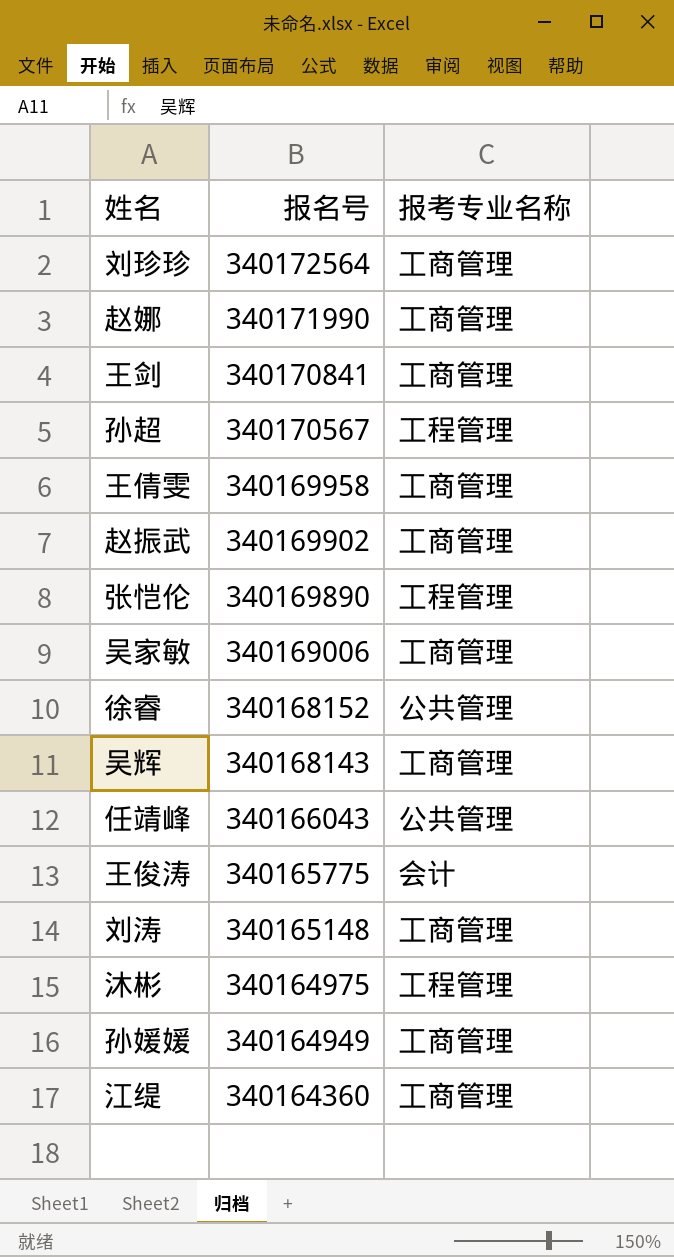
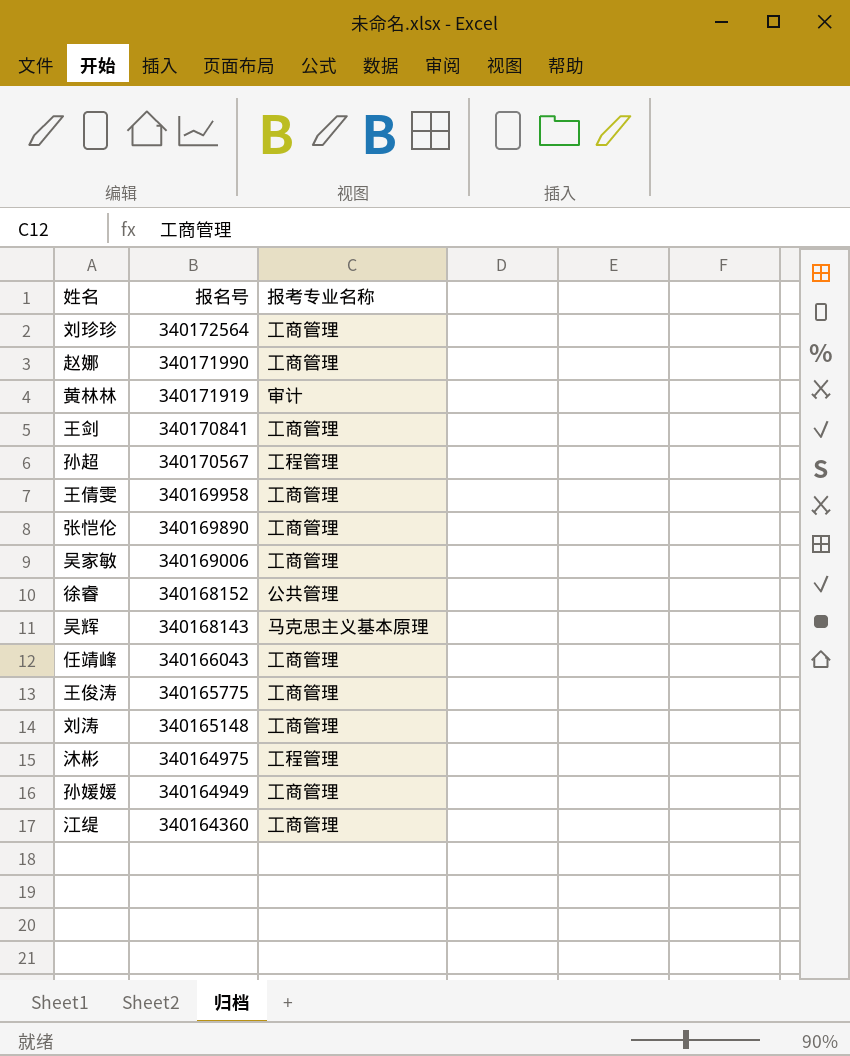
row 赵振武: 340169902 | 工商管理 -> none
row 黄林林: none -> 340171919 | 审计
张恺伦 | 报考专业名称: 工程管理 -> 工商管理
吴辉 | 报考专业名称: 工商管理 -> 马克思主义基本原理
任靖峰 | 报考专业名称: 公共管理 -> 工商管理
王俊涛 | 报考专业名称: 会计 -> 工商管理

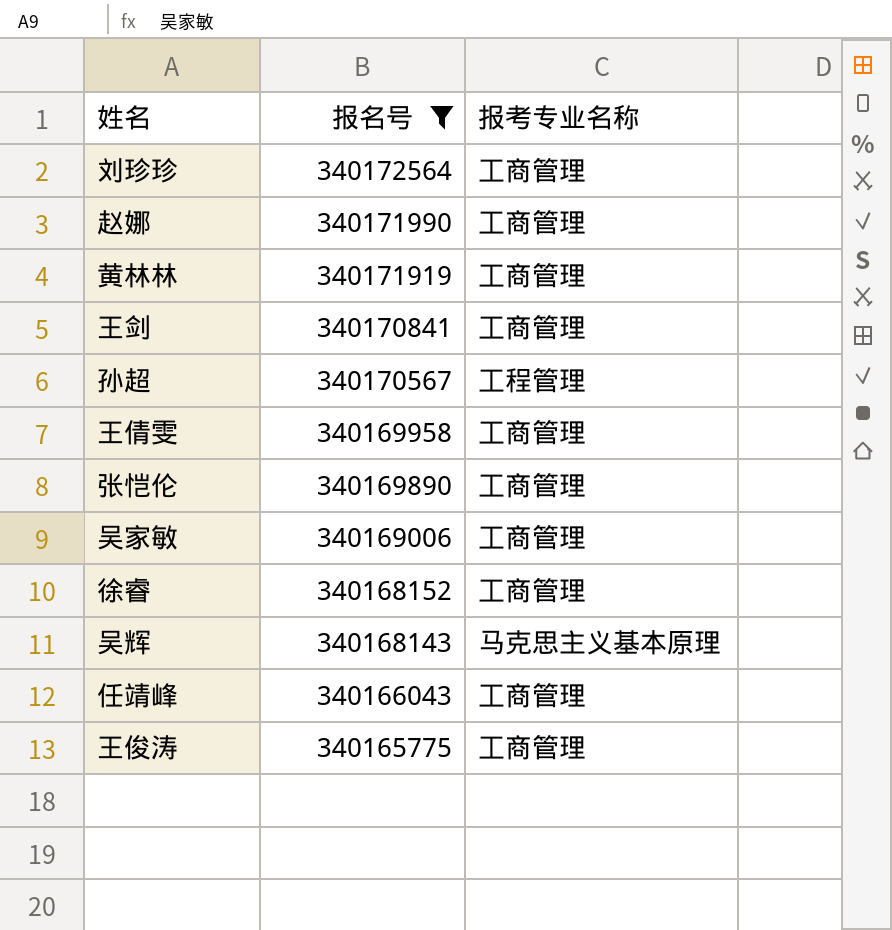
filter: none -> 报名号 >= 340165775
黄林林 | 报考专业名称: 审计 -> 工商管理
徐睿 | 报考专业名称: 公共管理 -> 工商管理

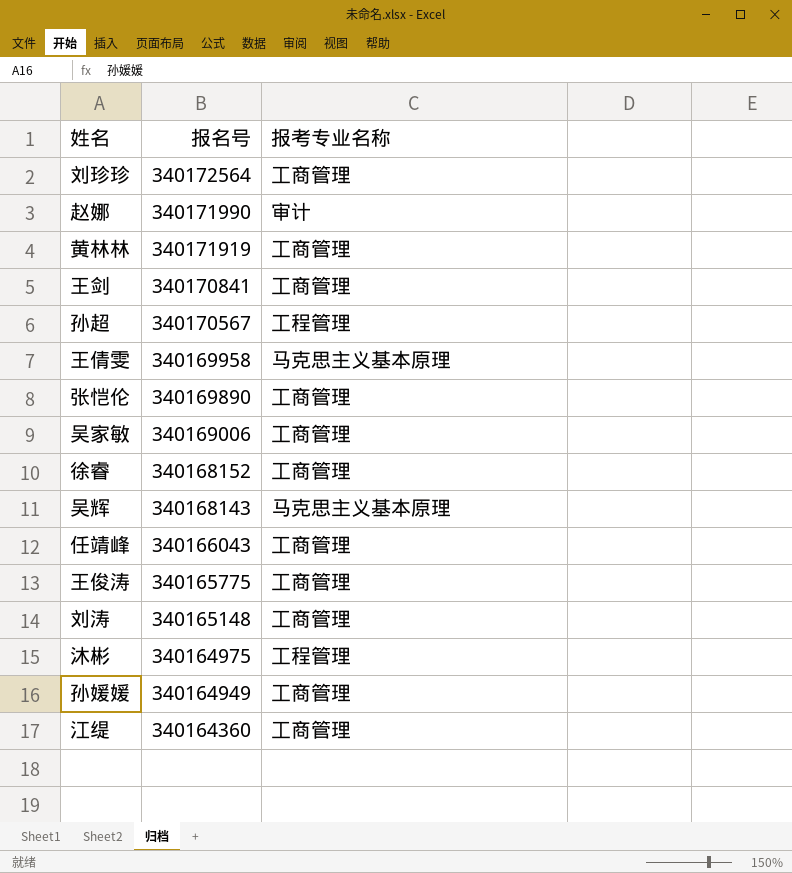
filter: 报名号 >= 340165775 -> none
赵娜 | 报考专业名称: 工商管理 -> 审计
王倩雯 | 报考专业名称: 工商管理 -> 马克思主义基本原理

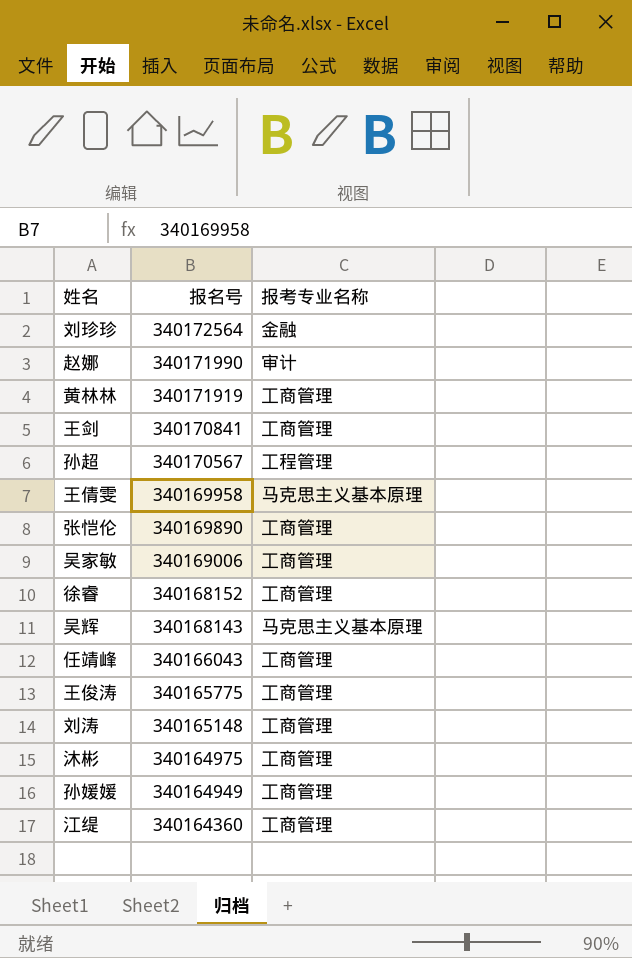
刘珍珍 | 报考专业名称: 工商管理 -> 金融
沐彬 | 报考专业名称: 工程管理 -> 工商管理

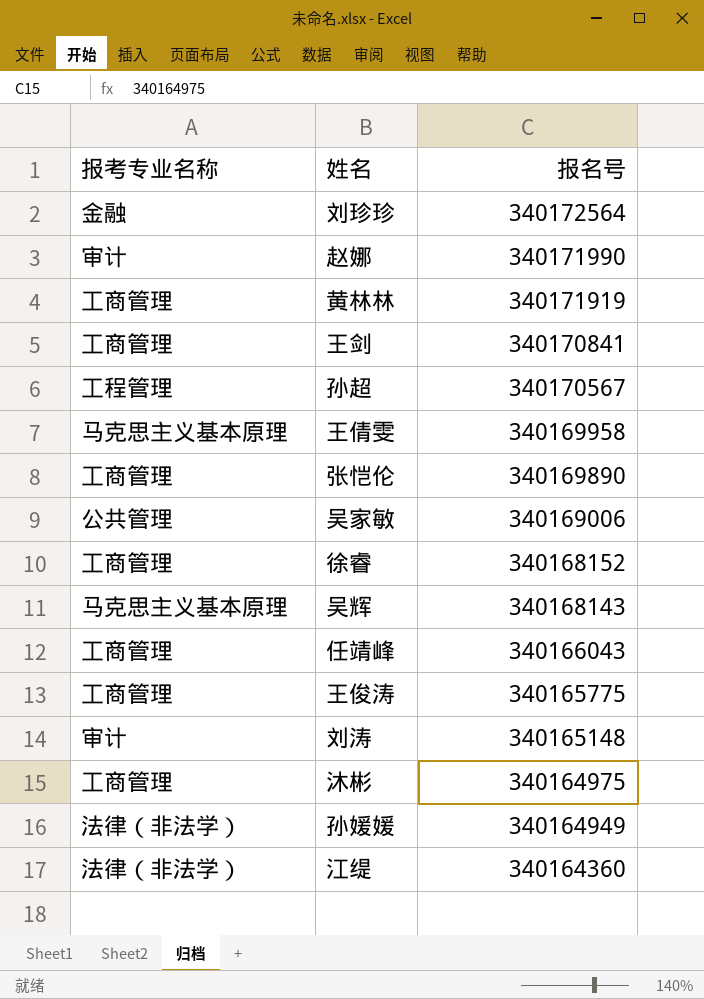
column 报考专业名称 | position: 3 -> 1
吴家敏 | 报考专业名称: 工商管理 -> 公共管理
刘涛 | 报考专业名称: 工商管理 -> 审计
孙媛媛 | 报考专业名称: 工商管理 -> 法律（非法学）
江缇 | 报考专业名称: 工商管理 -> 法律（非法学）

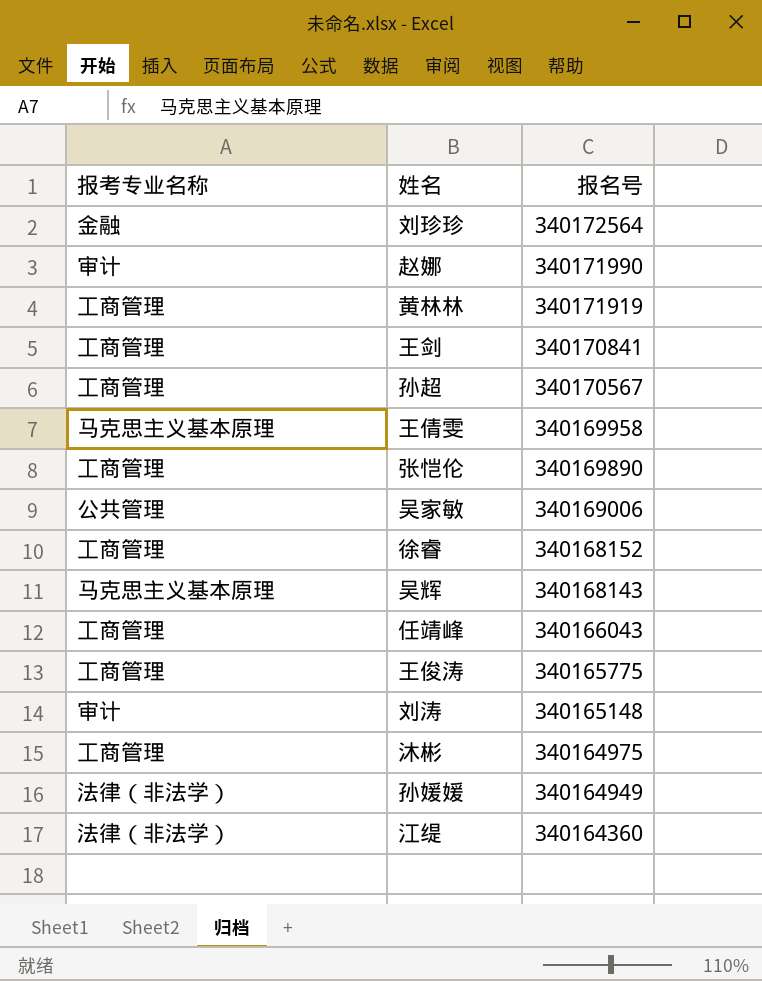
孙超 | 报考专业名称: 工程管理 -> 工商管理

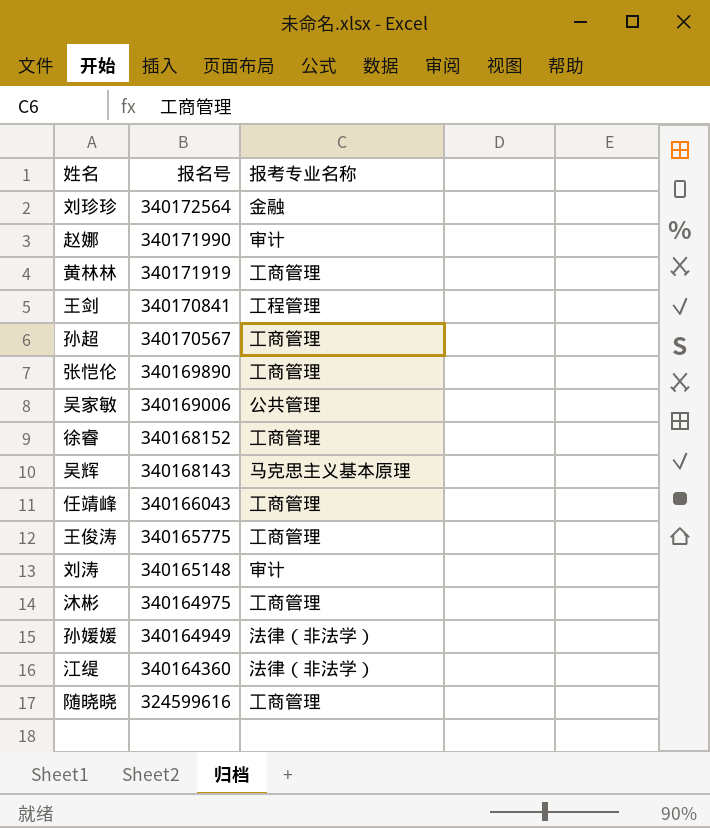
column 报考专业名称 | position: 1 -> 3
row 王倩雯: 马克思主义基本原理 | 340169958 -> none
王剑 | 报考专业名称: 工商管理 -> 工程管理
row 随晓晓: none -> 324599616 | 工商管理

